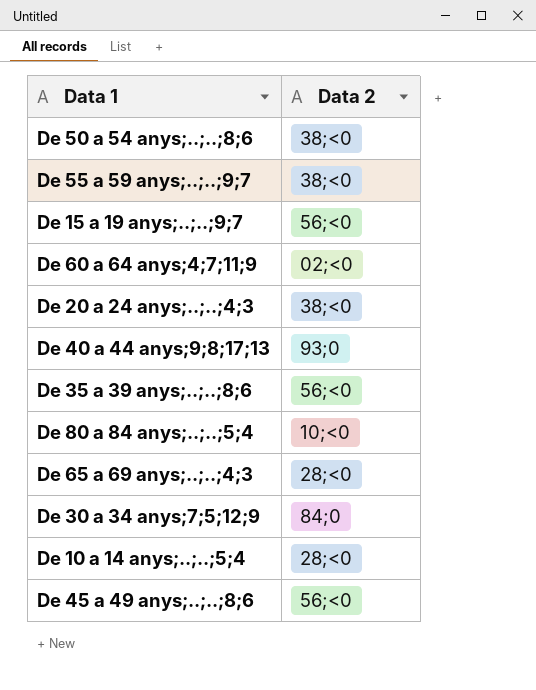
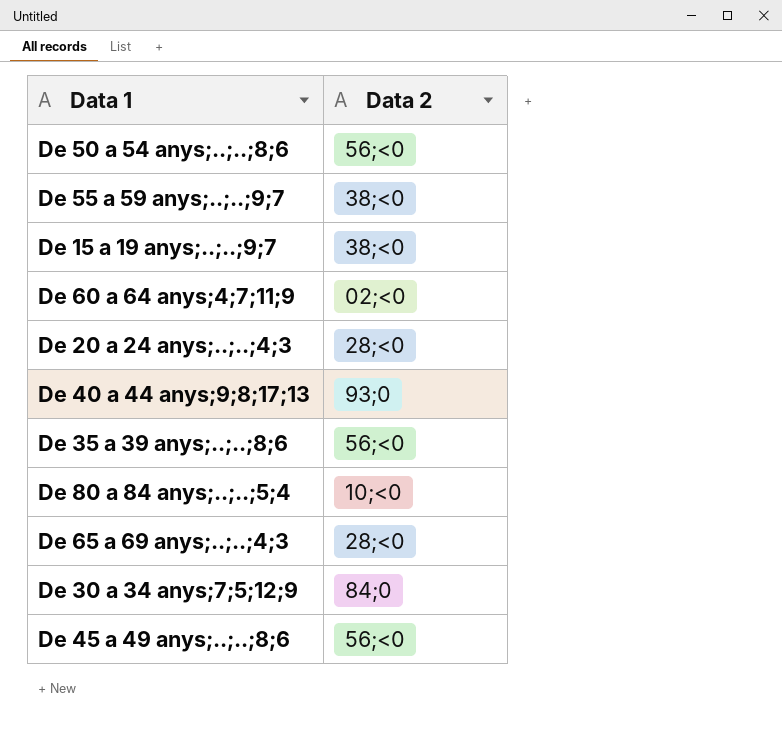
row De 10 a 14 anys;..;..;5;4: 28;<0 -> none
De 50 a 54 anys;..;..;8;6 | Data 2: 38;<0 -> 56;<0
De 15 a 19 anys;..;..;9;7 | Data 2: 56;<0 -> 38;<0
De 20 a 24 anys;..;..;4;3 | Data 2: 38;<0 -> 28;<0

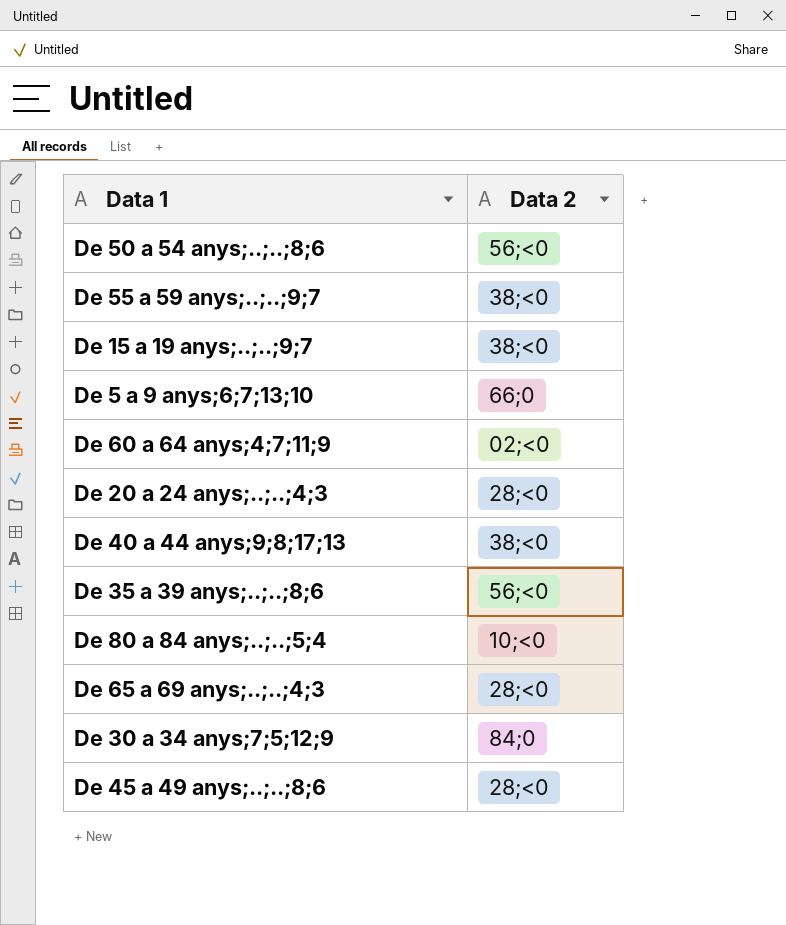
row De 5 a 9 anys;6;7;13;10: none -> 66;0
De 40 a 44 anys;9;8;17;13 | Data 2: 93;0 -> 38;<0
De 45 a 49 anys;..;..;8;6 | Data 2: 56;<0 -> 28;<0

